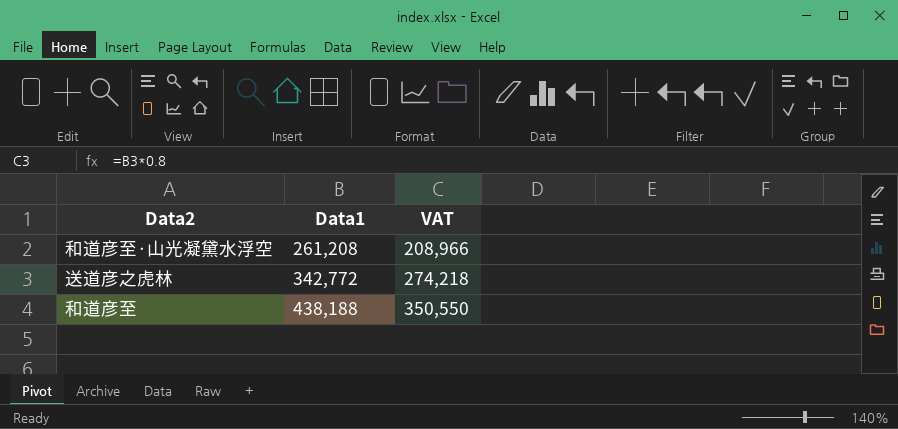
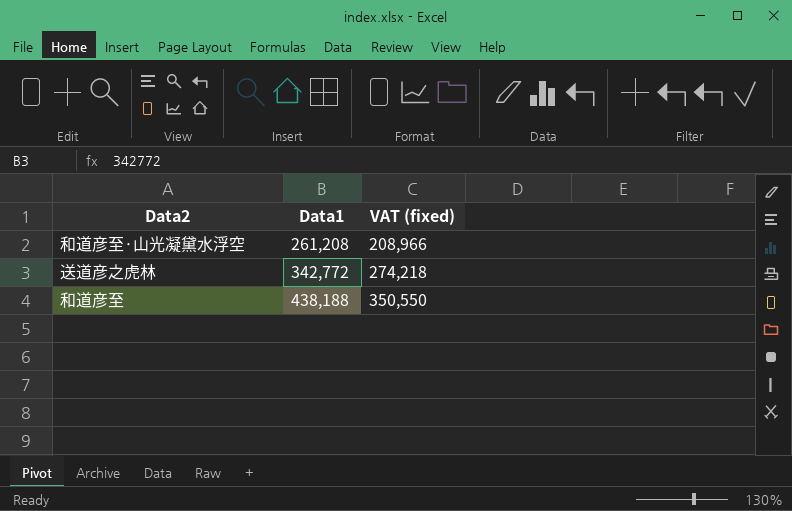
column name: VAT -> VAT (fixed)

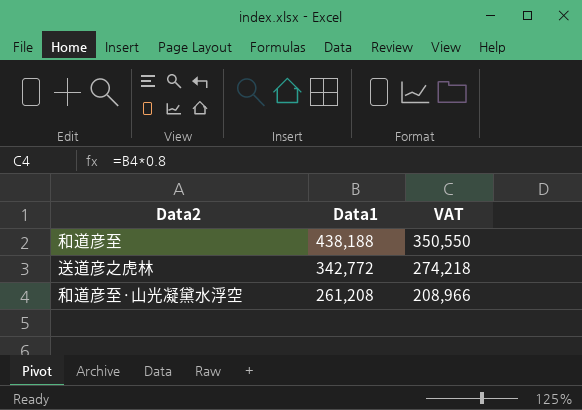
row order: Data1 ascending -> Data1 descending
column name: VAT (fixed) -> VAT

